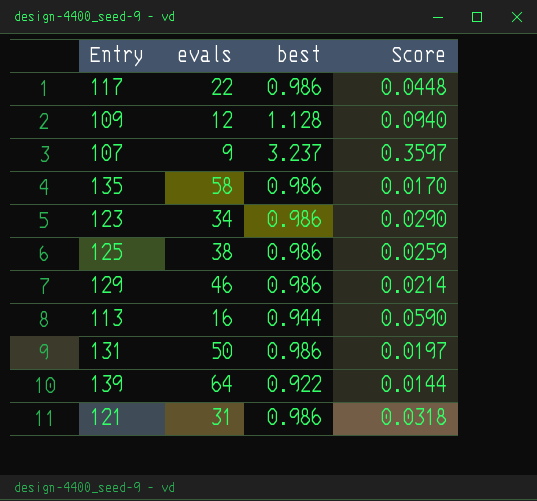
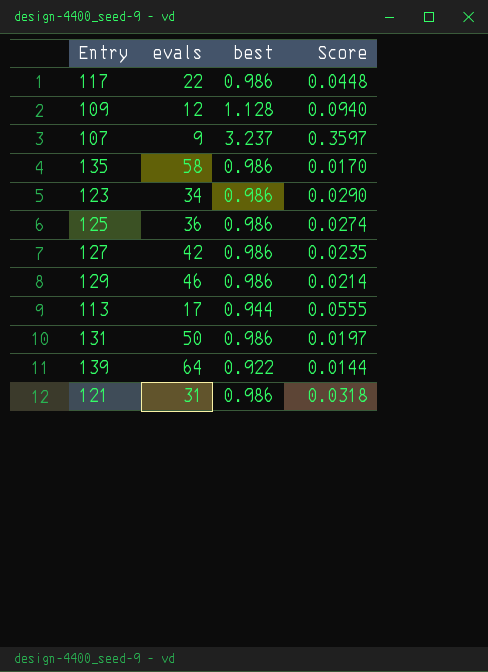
125 | evals: 38 -> 36
125 | Score: 0.0259 -> 0.0274
row 127: none -> 42 | 0.986 | 0.0235
113 | evals: 16 -> 17
113 | Score: 0.0590 -> 0.0555

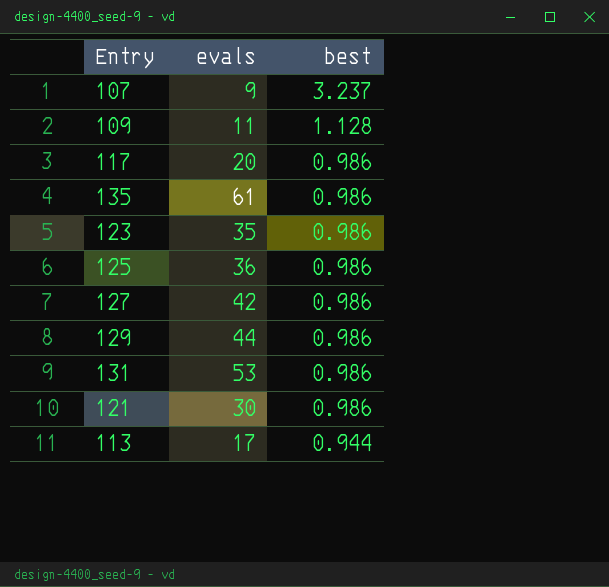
row order: none -> best descending
column Score | formula: [best] / [evals] -> none
row 139: 64 | 0.922 | 0.0144 -> none
109 | evals: 12 -> 11
117 | evals: 22 -> 20
135 | evals: 58 -> 61
123 | evals: 34 -> 35
129 | evals: 46 -> 44
131 | evals: 50 -> 53
121 | evals: 31 -> 30

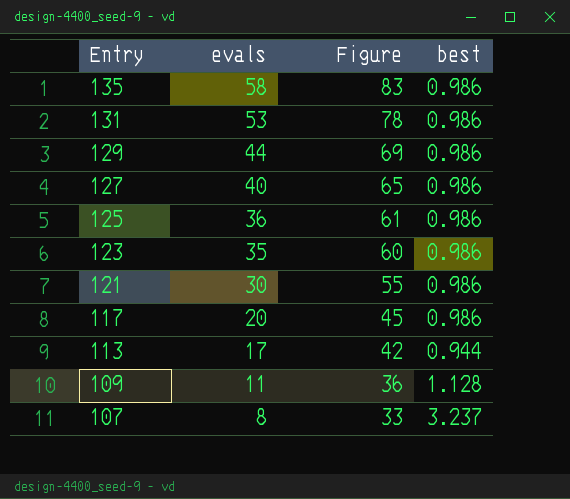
row order: best descending -> Entry descending
column Figure | formula: none -> [evals] + 25
135 | evals: 61 -> 58
127 | evals: 42 -> 40
107 | evals: 9 -> 8

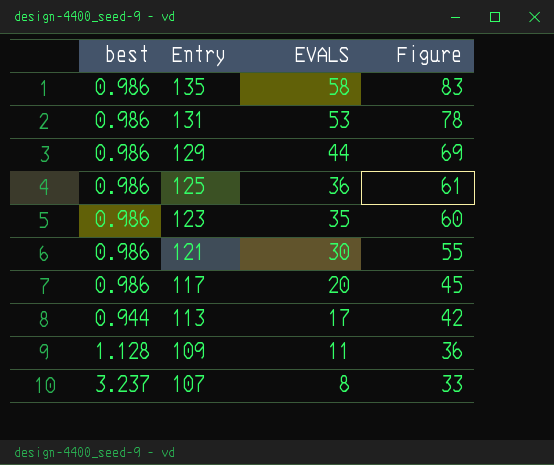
column best | position: 4 -> 1
column name: evals -> EVALS
row 127: 40 | 65 | 0.986 -> none

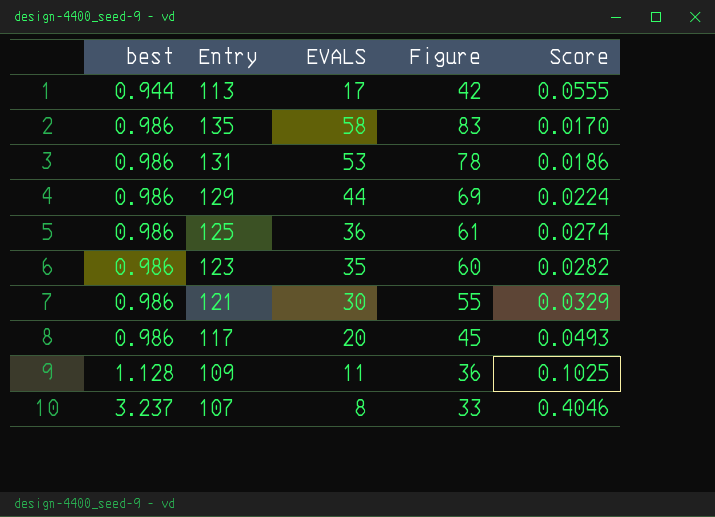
row order: Entry descending -> best ascending
column Score | formula: none -> [best] / [EVALS]

